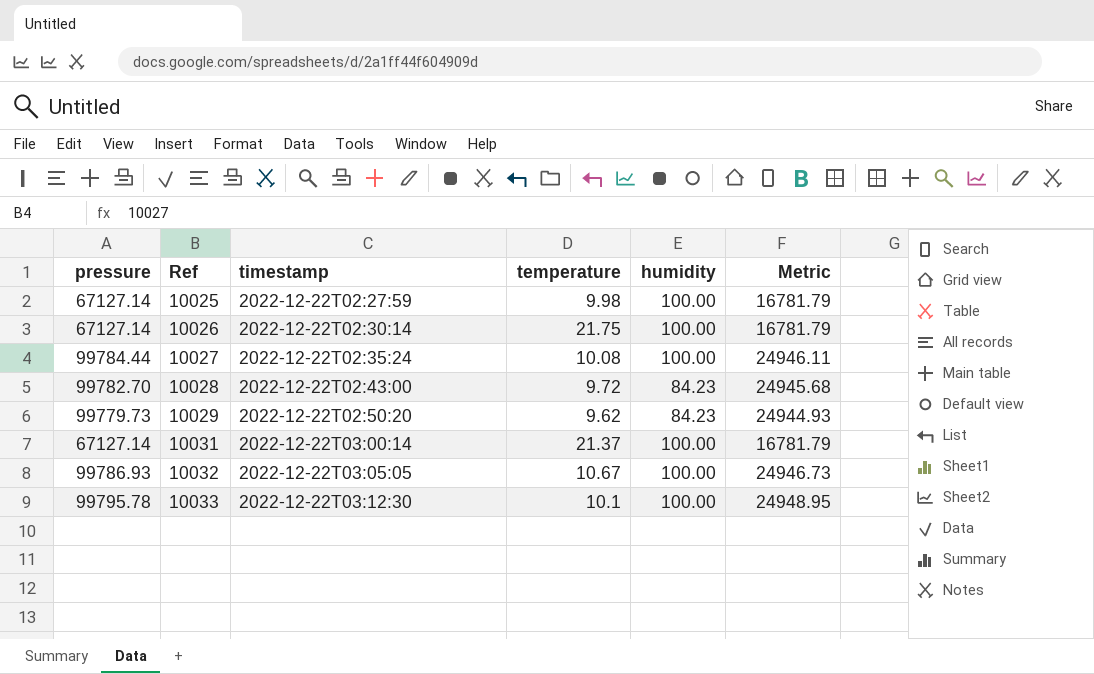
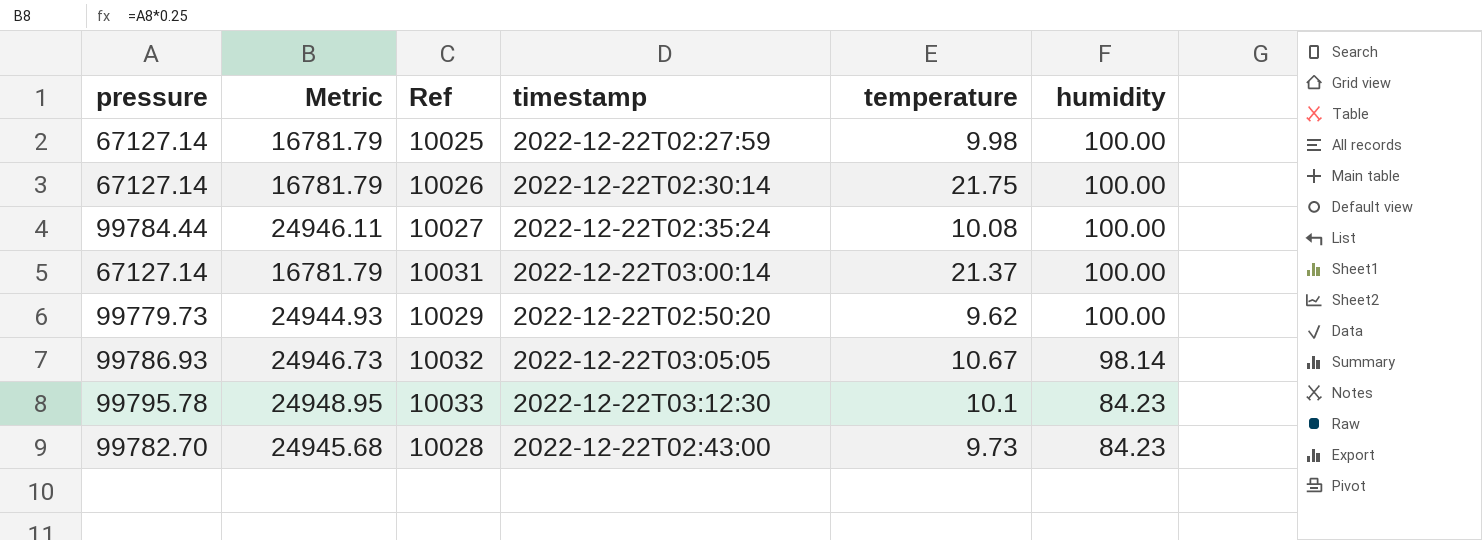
row order: Ref ascending -> humidity descending
column Metric | position: 6 -> 2
10029 | humidity: 84.23 -> 100.00
10032 | humidity: 100.00 -> 98.14
10033 | humidity: 100.00 -> 84.23
10028 | temperature: 9.72 -> 9.73

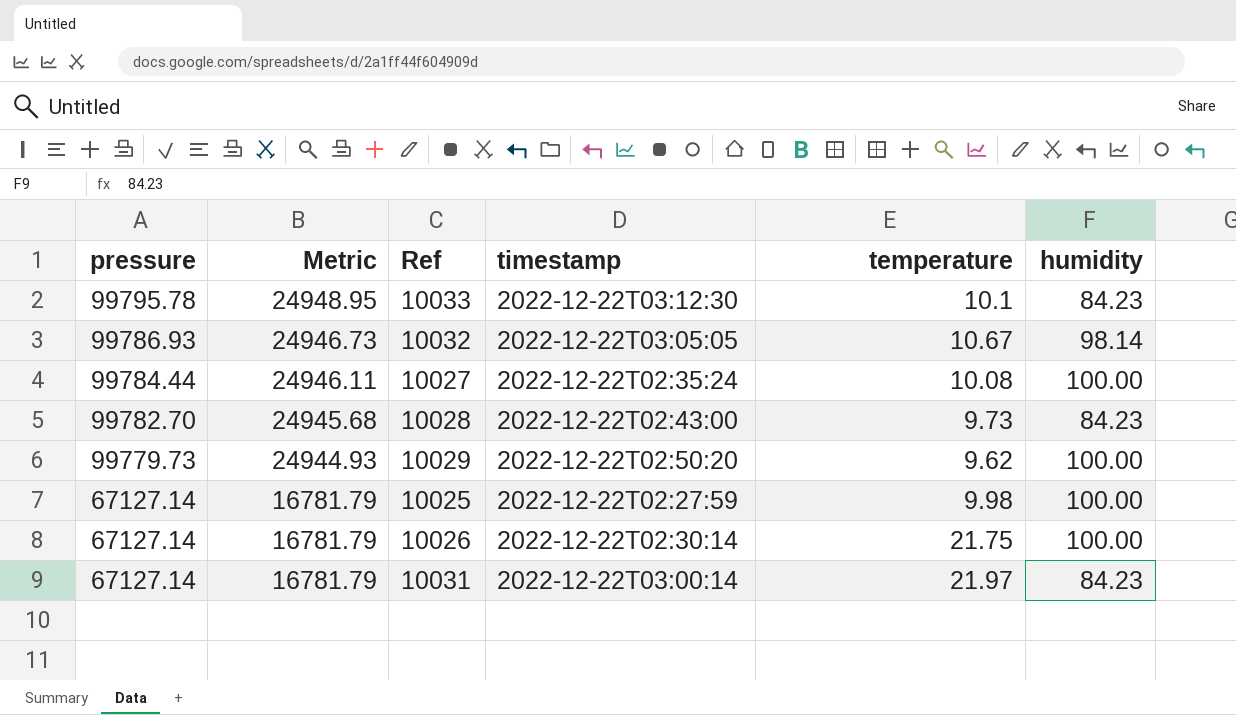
row order: humidity descending -> pressure descending
10031 | temperature: 21.37 -> 21.97
10031 | humidity: 100.00 -> 84.23

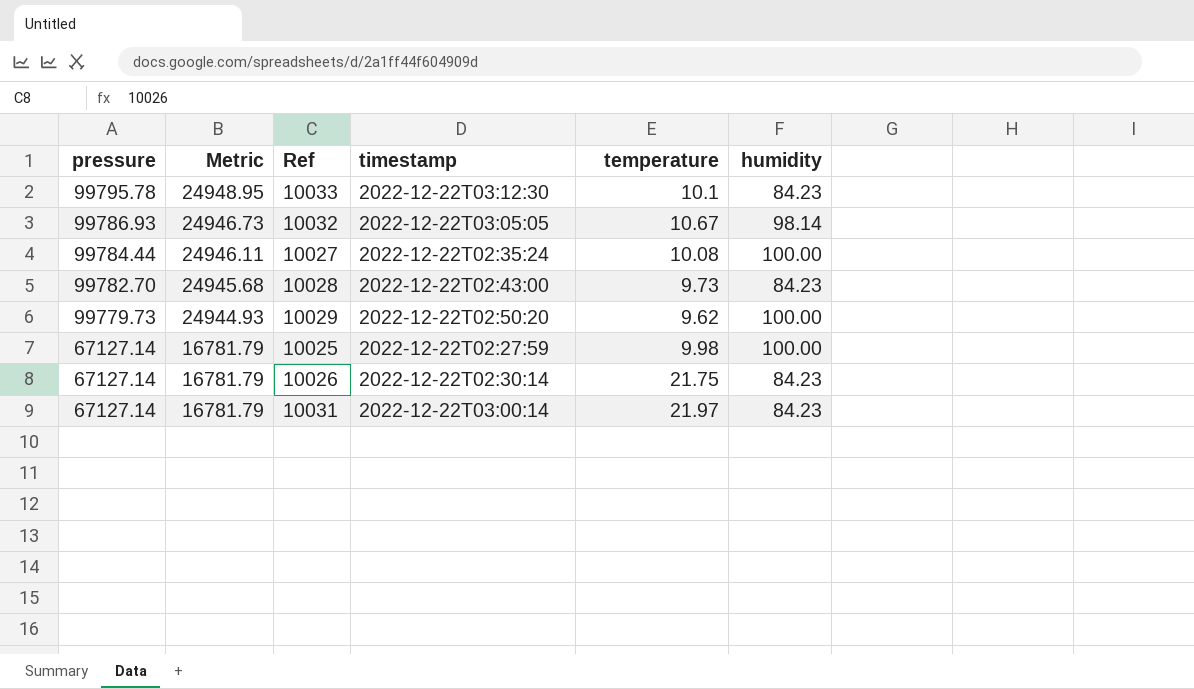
10026 | humidity: 100.00 -> 84.23

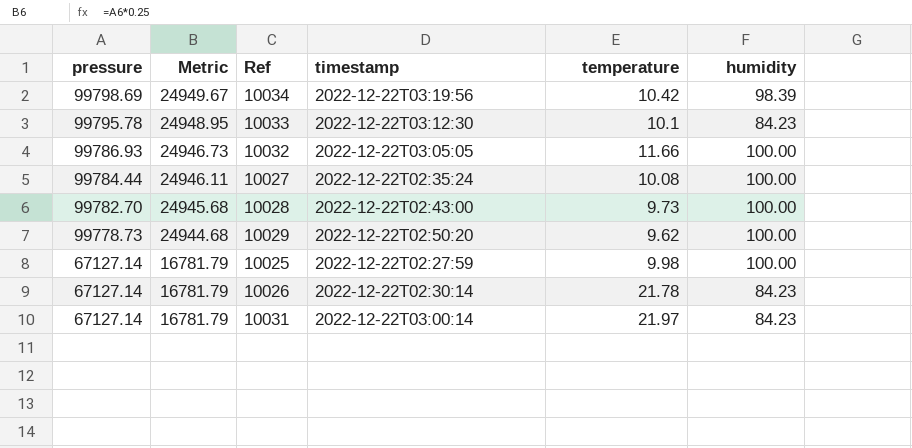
row 10034: none -> 99798.69 | 24949.67 | 2022-12-22T03:19:56 | 10.42 | 98.39
10032 | temperature: 10.67 -> 11.66
10032 | humidity: 98.14 -> 100.00
10028 | humidity: 84.23 -> 100.00
10029 | pressure: 99779.73 -> 99778.73
10029 | Metric: 24944.93 -> 24944.68
10026 | temperature: 21.75 -> 21.78

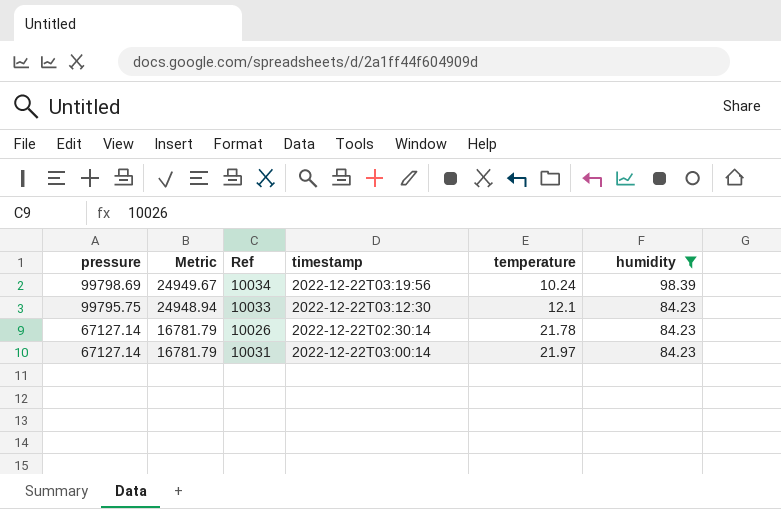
filter: none -> humidity != 100.00
10034 | temperature: 10.42 -> 10.24
10033 | pressure: 99795.78 -> 99795.75
10033 | Metric: 24948.95 -> 24948.94
10033 | temperature: 10.1 -> 12.1

